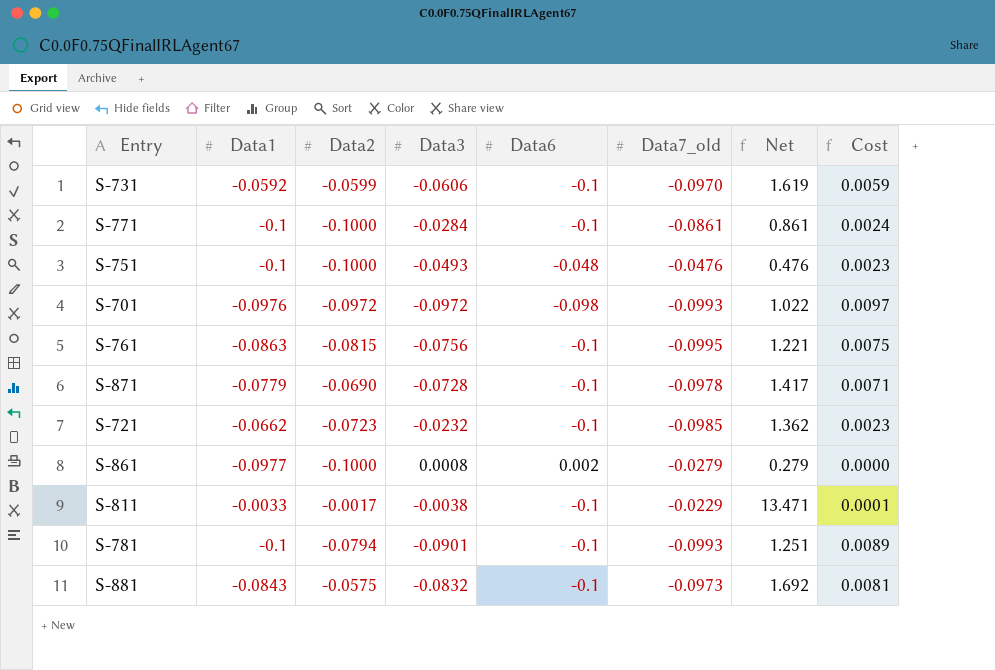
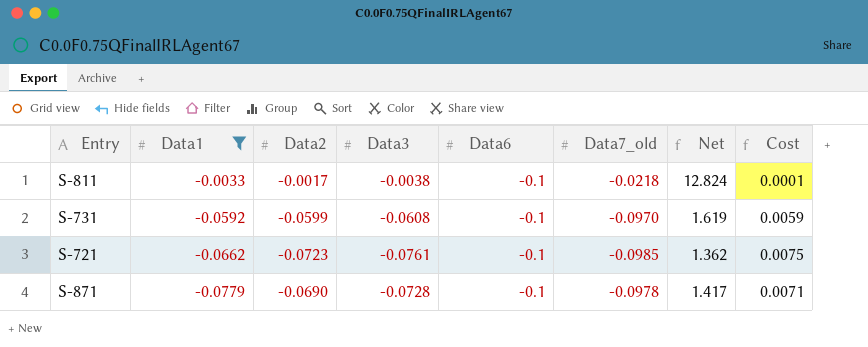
filter: none -> Data1 >= -0.0779
row order: none -> Data1 descending
S-811 | Data7_old: -0.0229 -> -0.0218
S-811 | Net: 13.471 -> 12.824
S-731 | Data3: -0.0606 -> -0.0608
S-721 | Data3: -0.0232 -> -0.0761
S-721 | Cost: 0.0023 -> 0.0075

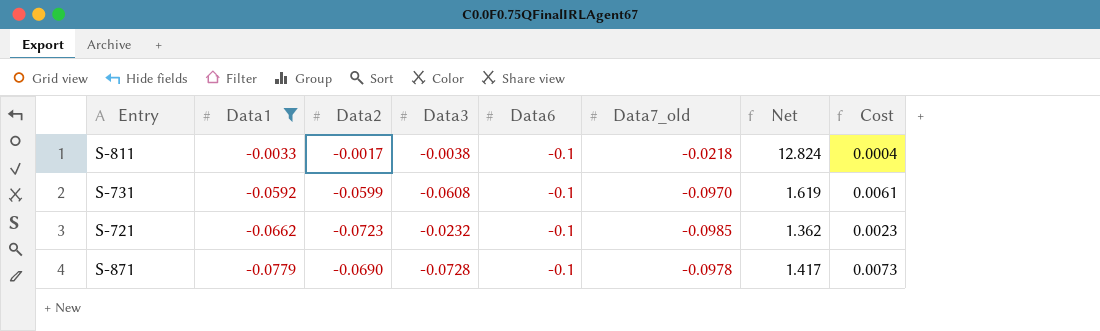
column Cost | formula: [Data3] * [Data7_old] -> [Data3] * [Data6]
S-721 | Data3: -0.0761 -> -0.0232

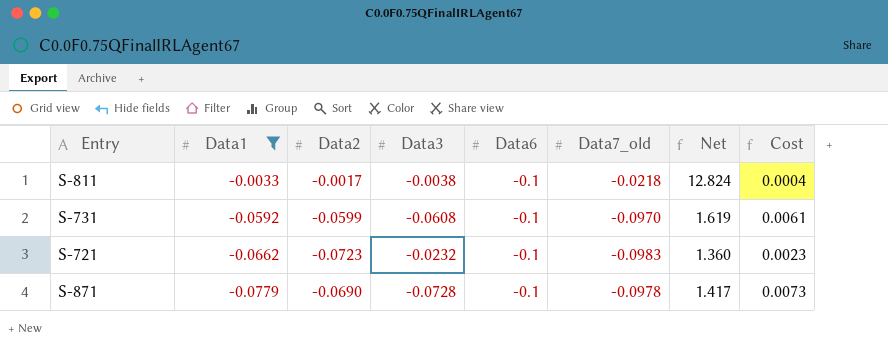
S-721 | Data7_old: -0.0985 -> -0.0983
S-721 | Net: 1.362 -> 1.360

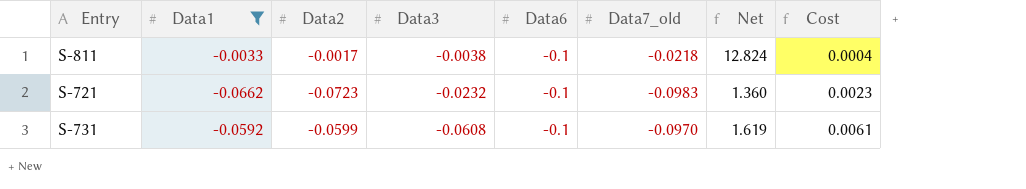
row order: Data1 descending -> Data3 descending
row S-871: -0.0779 | -0.0690 | -0.0728 | -0.1 | -0.0978 | 1.417 | 0.0073 -> none

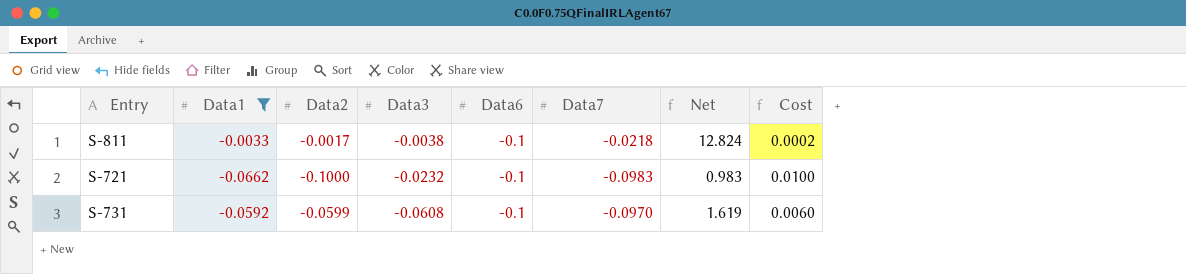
column name: Data7_old -> Data7
column Cost | formula: [Data3] * [Data6] -> [Data2] * [Data6]
S-721 | Data2: -0.0723 -> -0.1000
S-721 | Net: 1.360 -> 0.983

